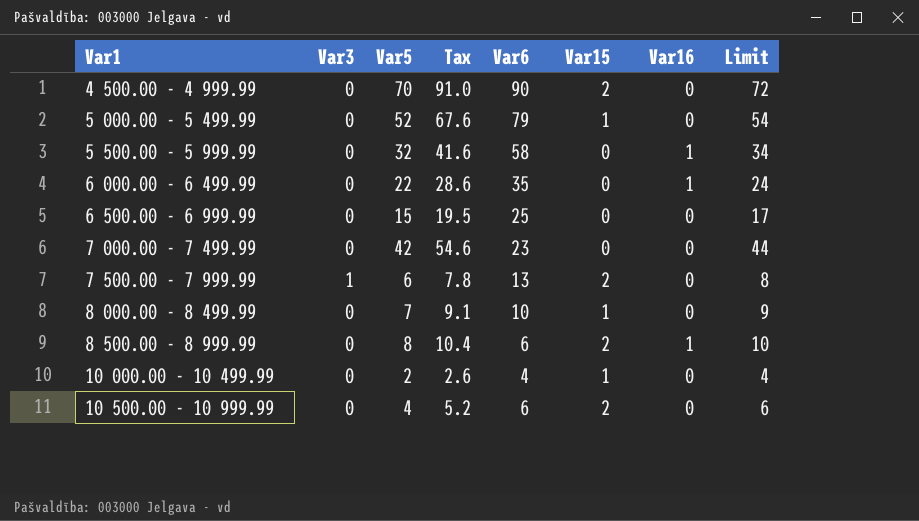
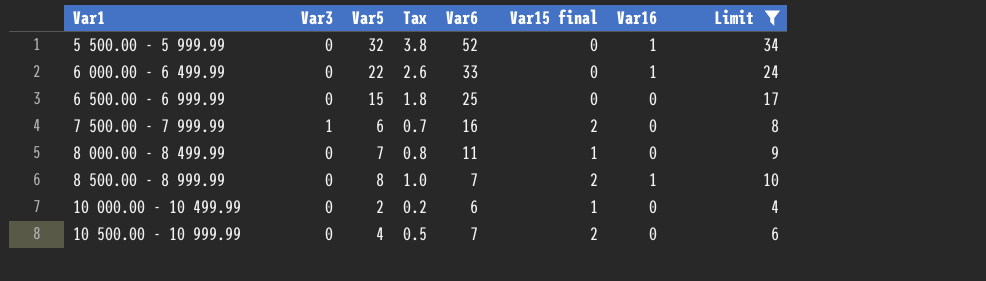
filter: none -> Limit <= 34
column Tax | formula: [Var5] * 1.3 -> [Var5] * 0.12
column name: Var15 -> Var15 final
5 500.00 - 5 999.99 | Var6: 58 -> 52
6 000.00 - 6 499.99 | Var6: 35 -> 33
7 500.00 - 7 999.99 | Var6: 13 -> 16
8 000.00 - 8 499.99 | Var6: 10 -> 11
8 500.00 - 8 999.99 | Var6: 6 -> 7
10 000.00 - 10 499.99 | Var6: 4 -> 6
10 500.00 - 10 999.99 | Var6: 6 -> 7

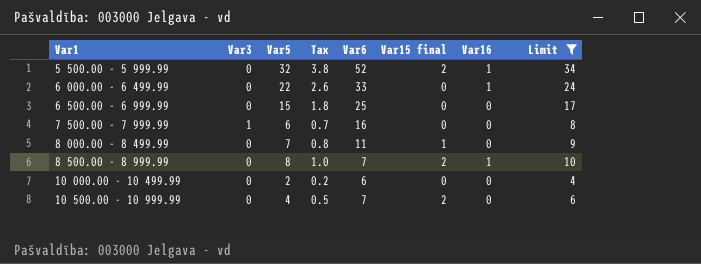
5 500.00 - 5 999.99 | Var15 final: 0 -> 2
7 500.00 - 7 999.99 | Var15 final: 2 -> 0
10 000.00 - 10 499.99 | Var15 final: 1 -> 0

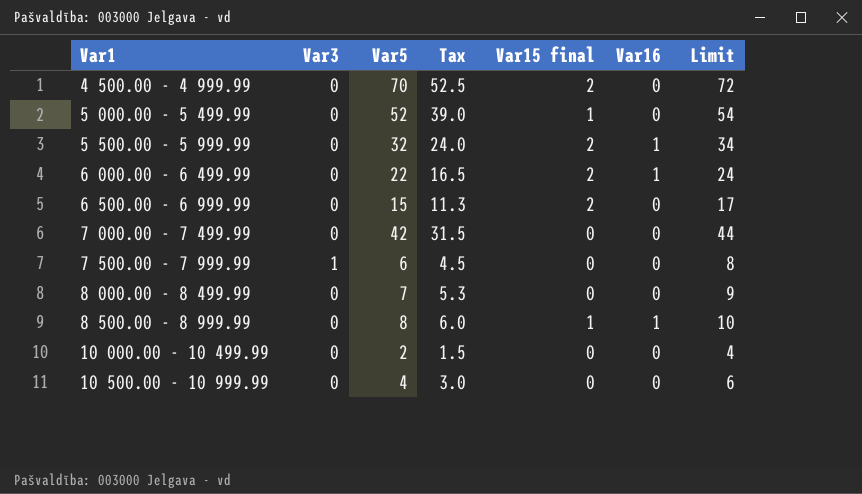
filter: Limit <= 34 -> none
column Var6 | position: 5 -> none
column Tax | formula: [Var5] * 0.12 -> [Var5] * 0.75
6 000.00 - 6 499.99 | Var15 final: 0 -> 2
6 500.00 - 6 999.99 | Var15 final: 0 -> 2
8 000.00 - 8 499.99 | Var15 final: 1 -> 0
8 500.00 - 8 999.99 | Var15 final: 2 -> 1
10 500.00 - 10 999.99 | Var15 final: 2 -> 0

